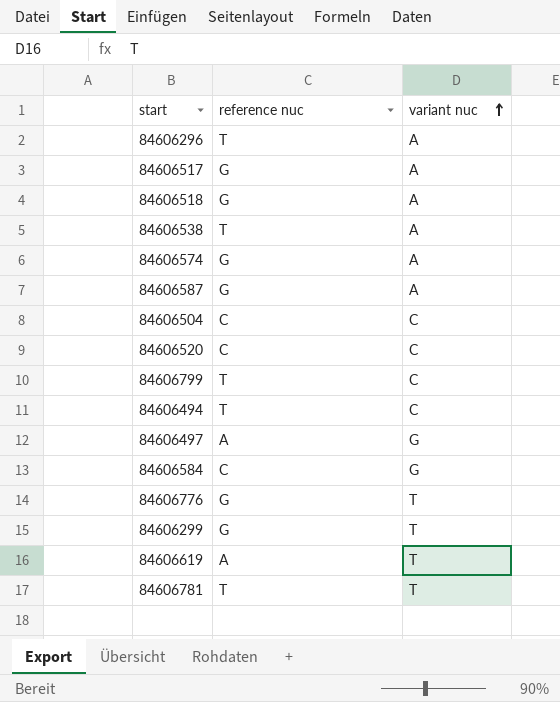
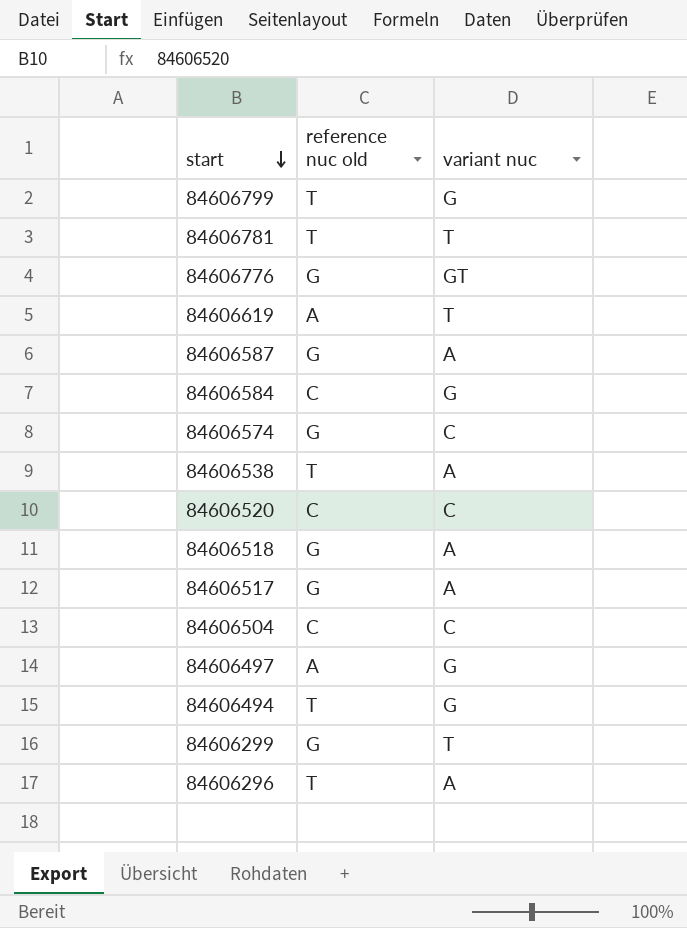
row order: variant nuc ascending -> start descending
column name: reference nuc -> reference nuc old
84606799 | variant nuc: C -> G
84606776 | variant nuc: T -> GT
84606574 | variant nuc: A -> C
84606494 | variant nuc: C -> G

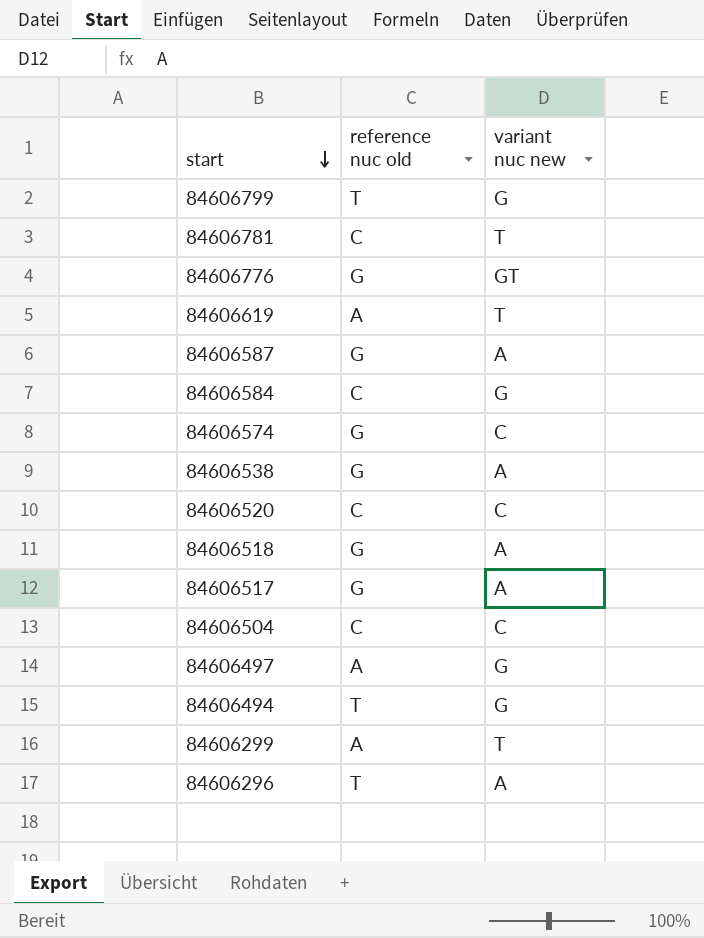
column name: variant nuc -> variant nuc new
84606781 | reference nuc old: T -> C
84606538 | reference nuc old: T -> G
84606299 | reference nuc old: G -> A

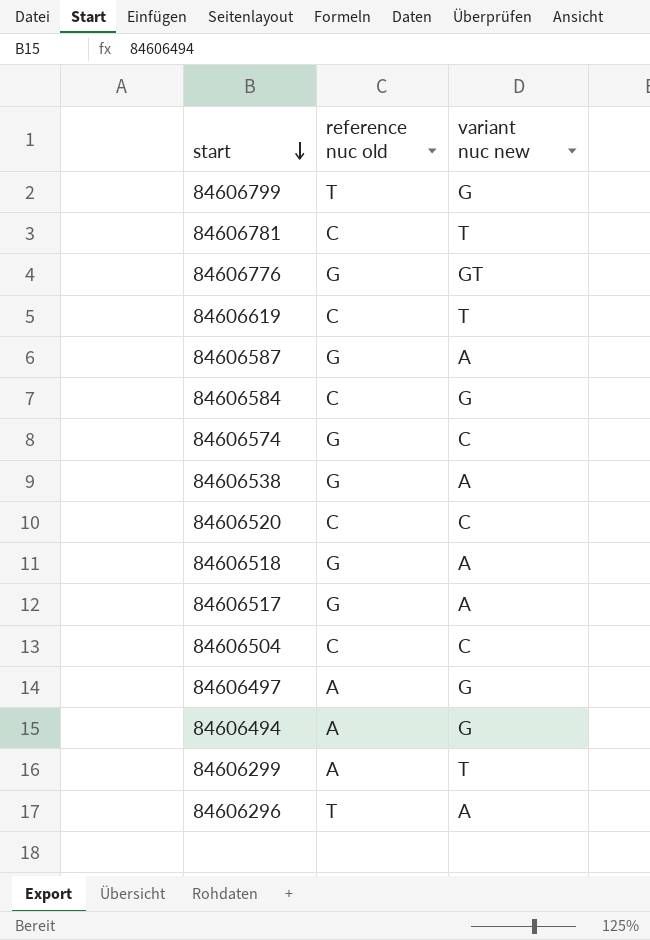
84606619 | reference nuc old: A -> C
84606494 | reference nuc old: T -> A

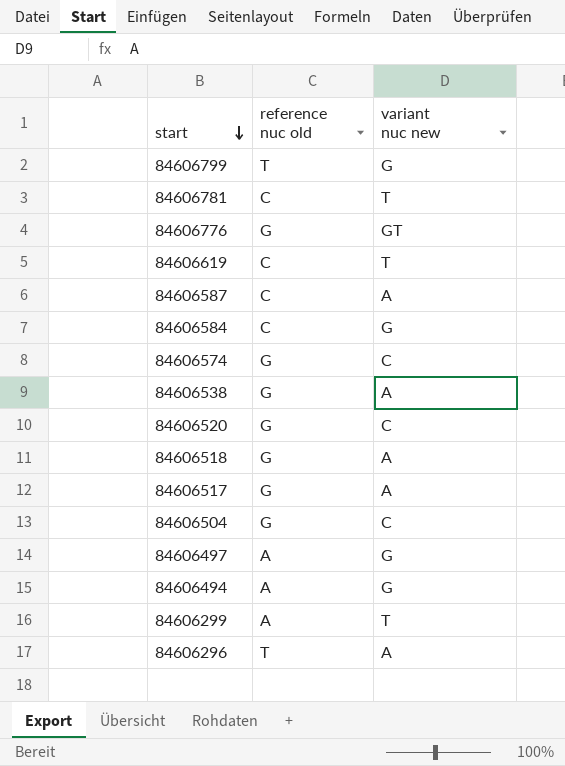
84606587 | reference nuc old: G -> C
84606520 | reference nuc old: C -> G
84606504 | reference nuc old: C -> G

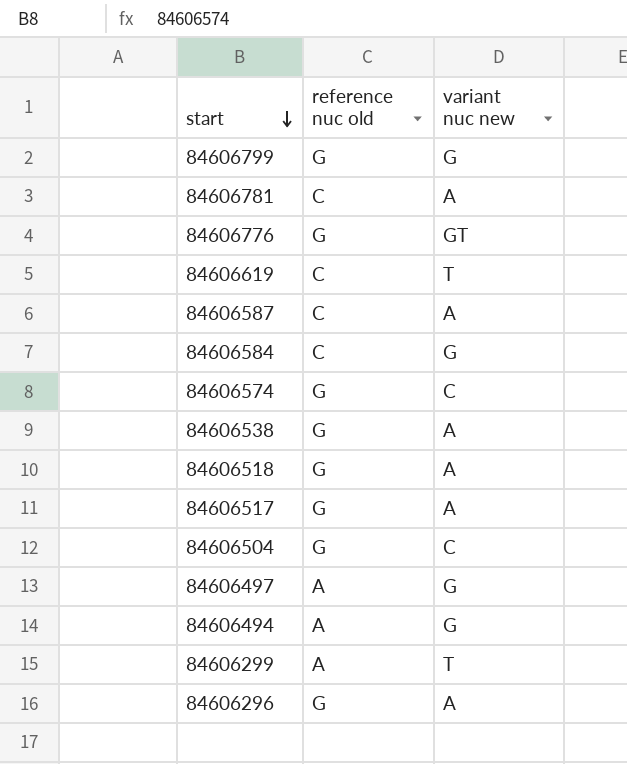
row 84606520: G | C -> none
84606799 | reference nuc old: T -> G
84606781 | variant nuc new: T -> A
84606296 | reference nuc old: T -> G

